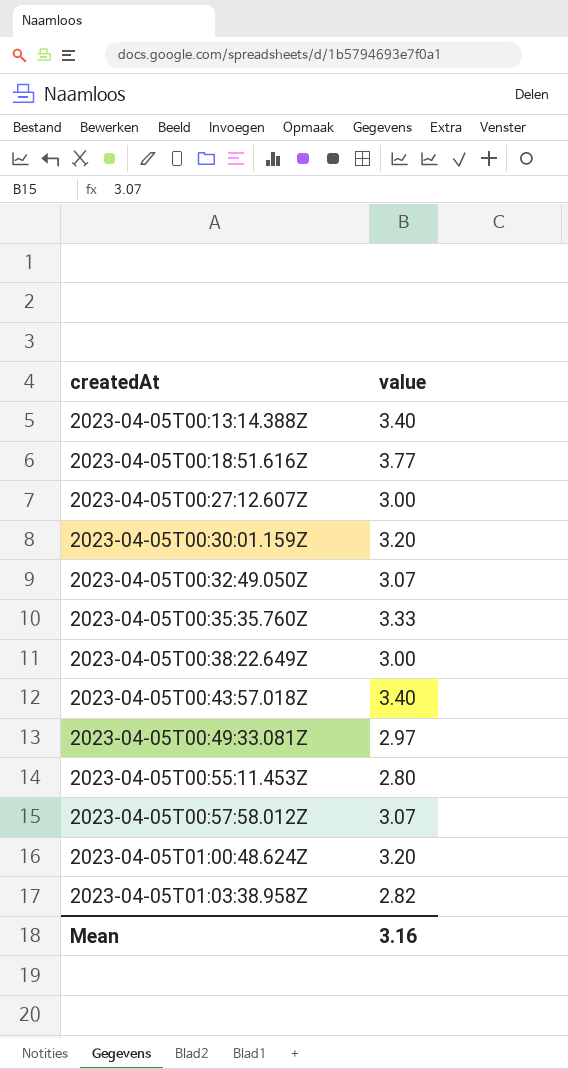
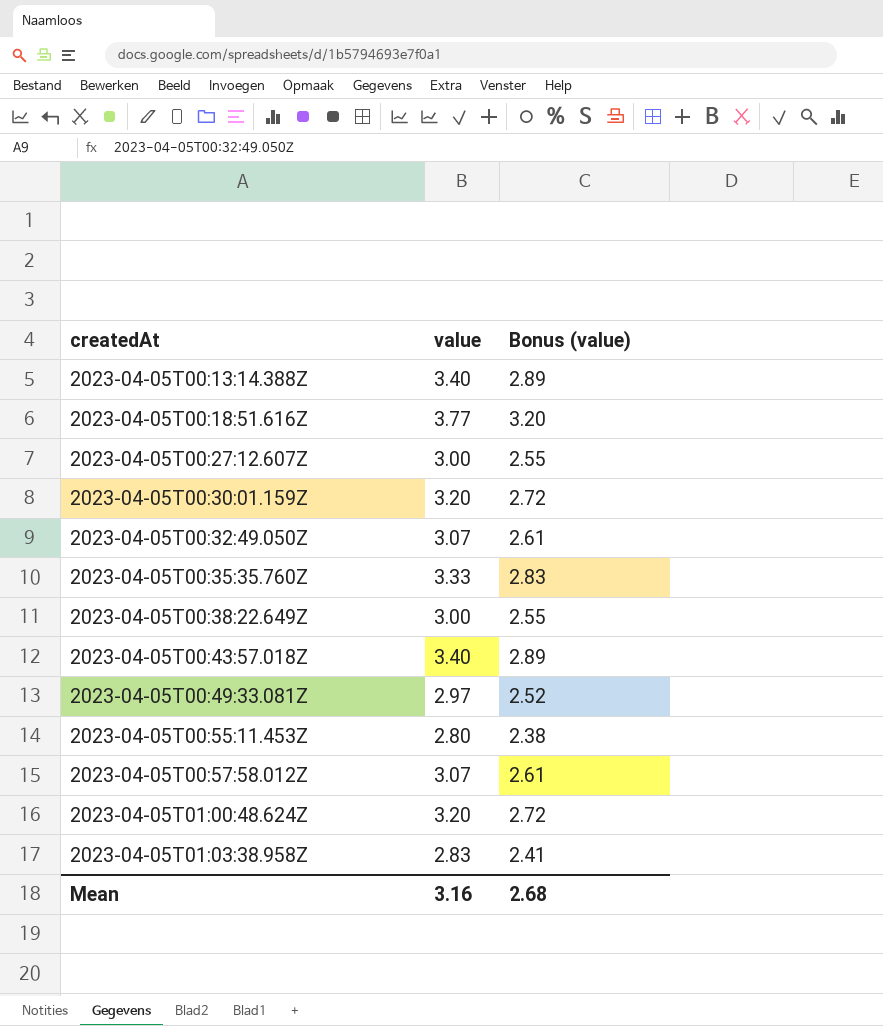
column Bonus (value) | formula: none -> [value] * 0.85
2023-04-05T01:03:38.958Z | value: 2.82 -> 2.83

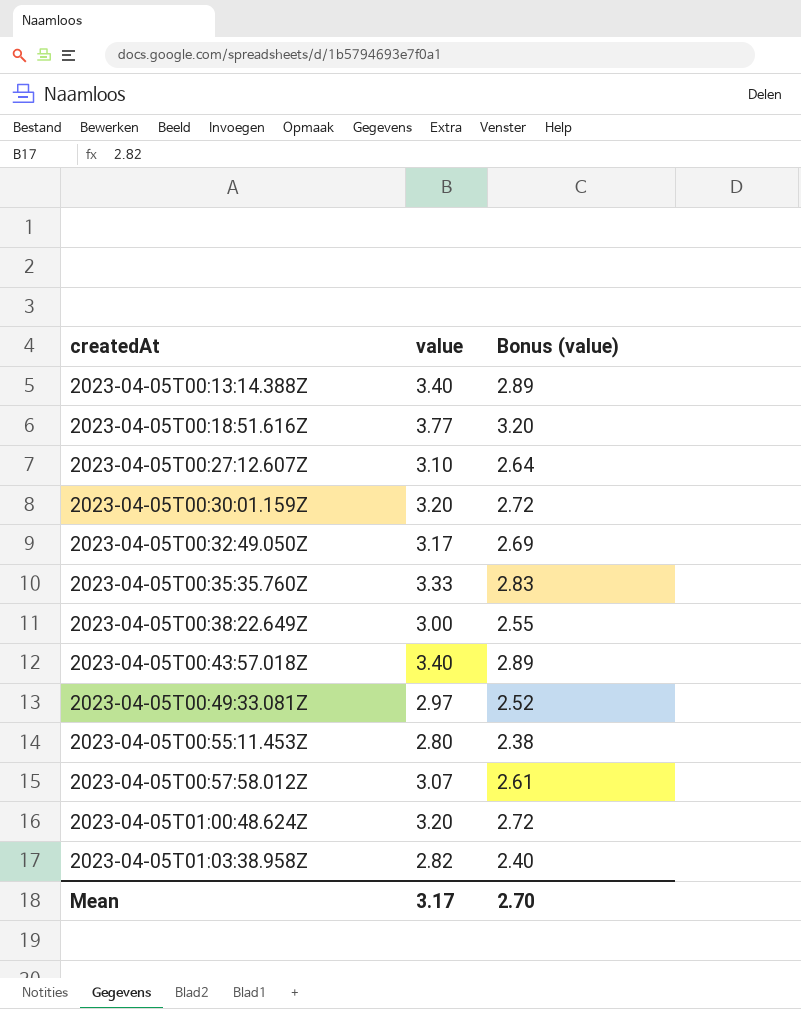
2023-04-05T00:27:12.607Z | value: 3.00 -> 3.10
2023-04-05T00:27:12.607Z | Bonus (value): 2.55 -> 2.64
2023-04-05T00:32:49.050Z | value: 3.07 -> 3.17
2023-04-05T00:32:49.050Z | Bonus (value): 2.61 -> 2.69
2023-04-05T01:03:38.958Z | value: 2.83 -> 2.82
2023-04-05T01:03:38.958Z | Bonus (value): 2.41 -> 2.40
Mean | value: 3.16 -> 3.17
Mean | Bonus (value): 2.68 -> 2.70

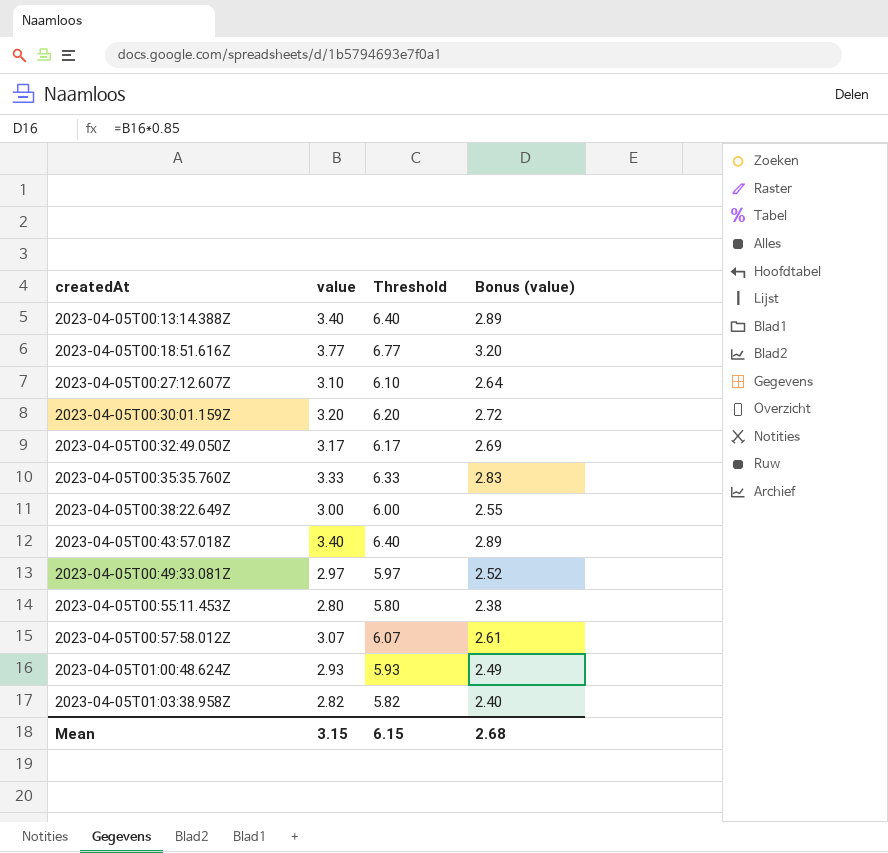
column Threshold | formula: none -> [value] + 3
2023-04-05T01:00:48.624Z | value: 3.20 -> 2.93
2023-04-05T01:00:48.624Z | Bonus (value): 2.72 -> 2.49
Mean | value: 3.17 -> 3.15
Mean | Bonus (value): 2.70 -> 2.68

